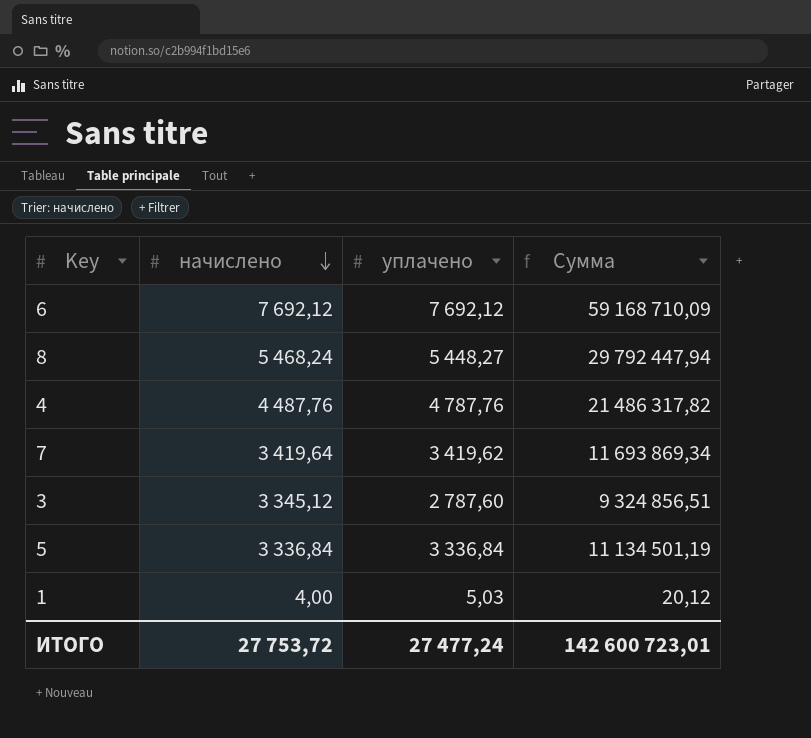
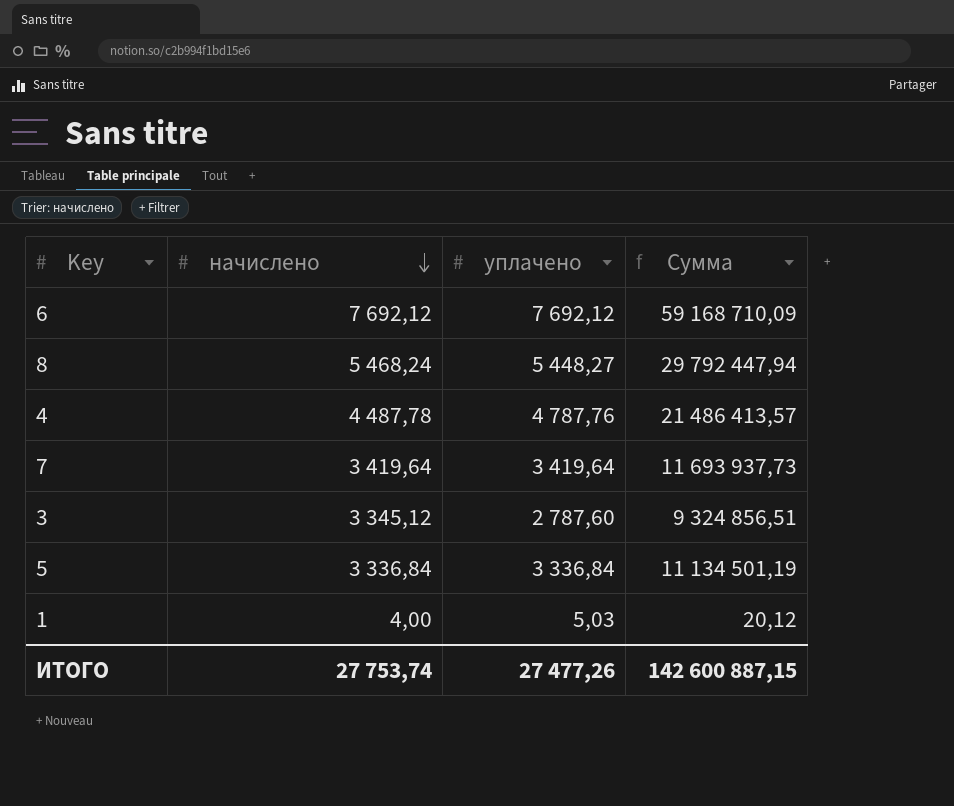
4 | начислено: 4 487,76 -> 4 487,78
4 | Сумма: 21 486 317,82 -> 21 486 413,57
7 | уплачено: 3 419,62 -> 3 419,64
7 | Сумма: 11 693 869,34 -> 11 693 937,73
ИТОГО | начислено: 27 753,72 -> 27 753,74
ИТОГО | уплачено: 27 477,24 -> 27 477,26
ИТОГО | Сумма: 142 600 723,01 -> 142 600 887,15

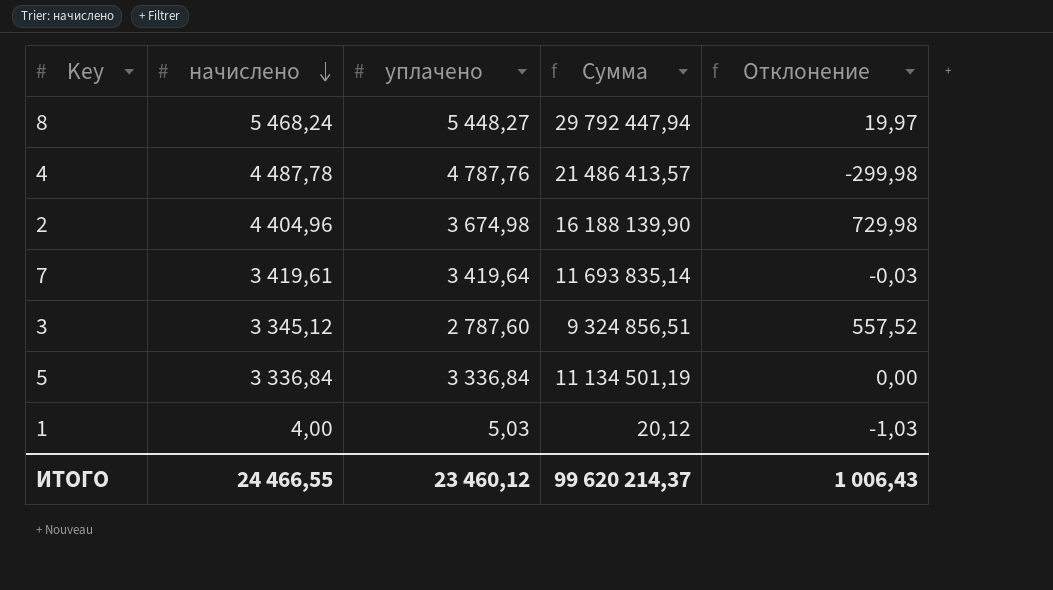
column Отклонение | formula: none -> [начислено] - [уплачено]
row 6: 7 692,12 | 7 692,12 | 59 168 710,09 -> none
row 2: none -> 4 404,96 | 3 674,98 | 16 188 139,90 | 729,98
7 | начислено: 3 419,64 -> 3 419,61
7 | Сумма: 11 693 937,73 -> 11 693 835,14
ИТОГО | начислено: 27 753,74 -> 24 466,55
ИТОГО | уплачено: 27 477,26 -> 23 460,12
ИТОГО | Сумма: 142 600 887,15 -> 99 620 214,37

